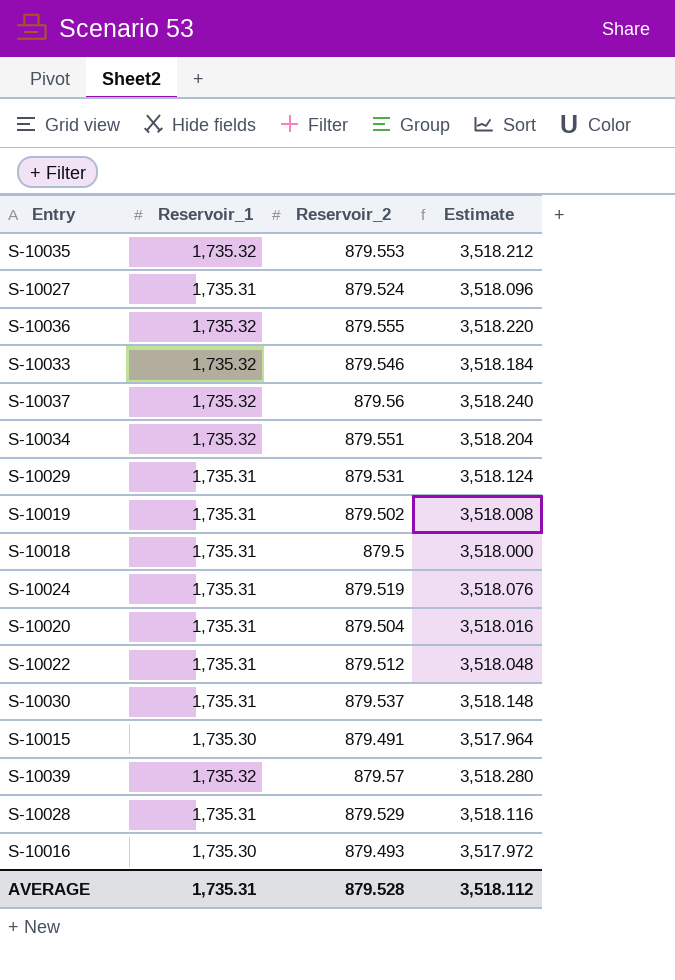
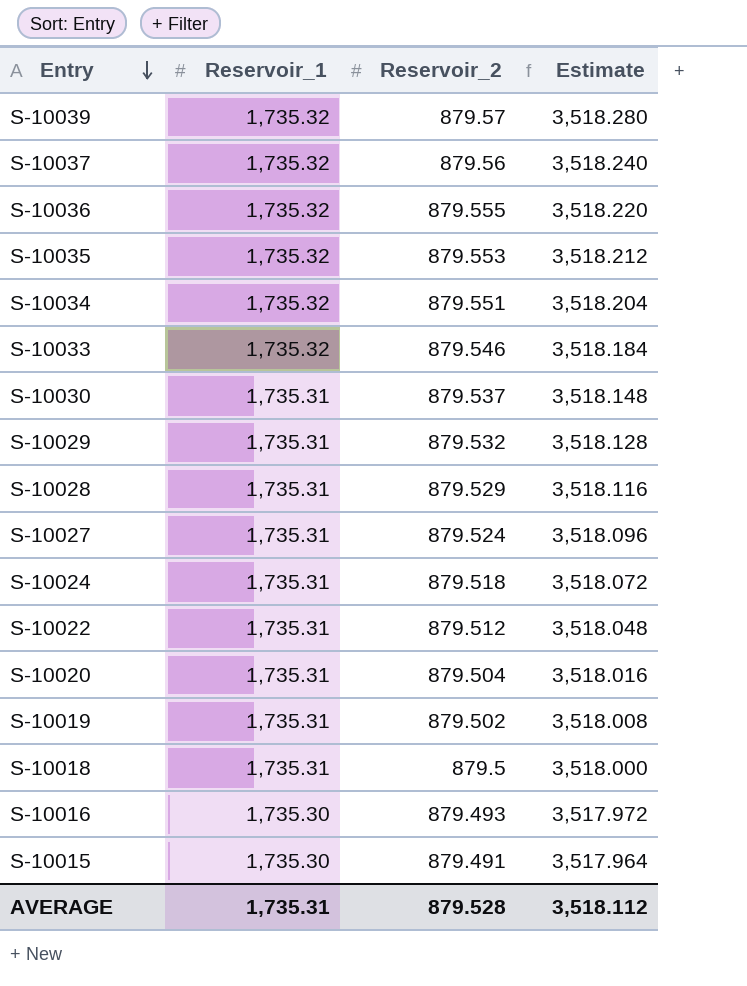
row order: none -> Entry descending
S-10029 | Reservoir_2: 879.531 -> 879.532
S-10029 | Estimate: 3,518.124 -> 3,518.128
S-10024 | Reservoir_2: 879.519 -> 879.518
S-10024 | Estimate: 3,518.076 -> 3,518.072

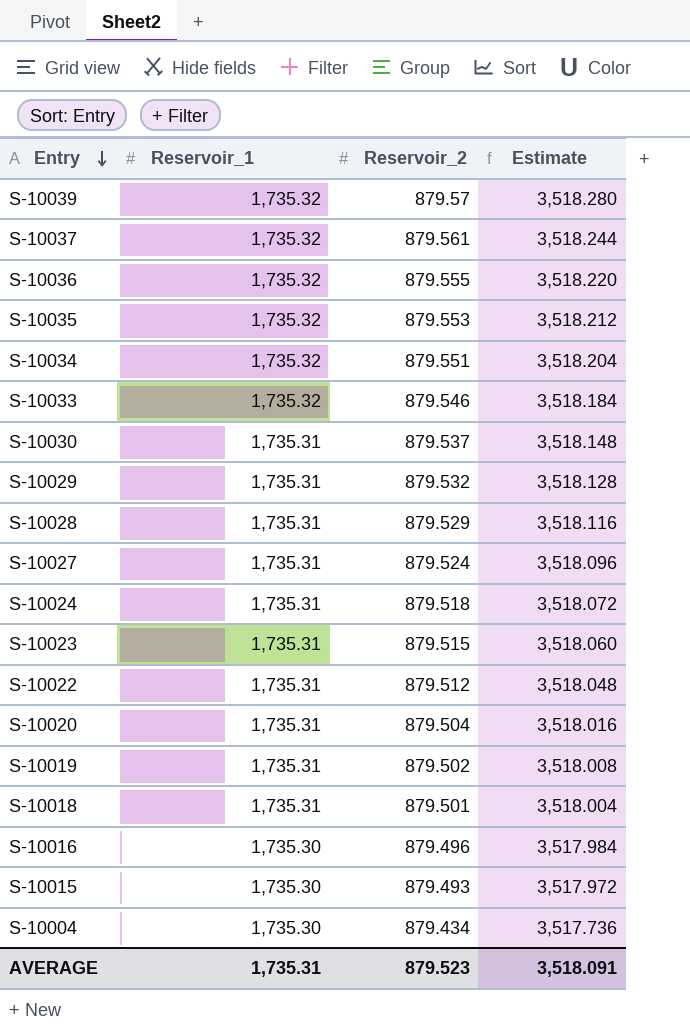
S-10037 | Reservoir_2: 879.56 -> 879.561
S-10037 | Estimate: 3,518.240 -> 3,518.244
row S-10023: none -> 1,735.31 | 879.515 | 3,518.060
S-10018 | Reservoir_2: 879.5 -> 879.501
S-10018 | Estimate: 3,518.000 -> 3,518.004
S-10016 | Reservoir_2: 879.493 -> 879.496
S-10016 | Estimate: 3,517.972 -> 3,517.984
S-10015 | Reservoir_2: 879.491 -> 879.493
S-10015 | Estimate: 3,517.964 -> 3,517.972
row S-10004: none -> 1,735.30 | 879.434 | 3,517.736
AVERAGE | Reservoir_2: 879.528 -> 879.523
AVERAGE | Estimate: 3,518.112 -> 3,518.091

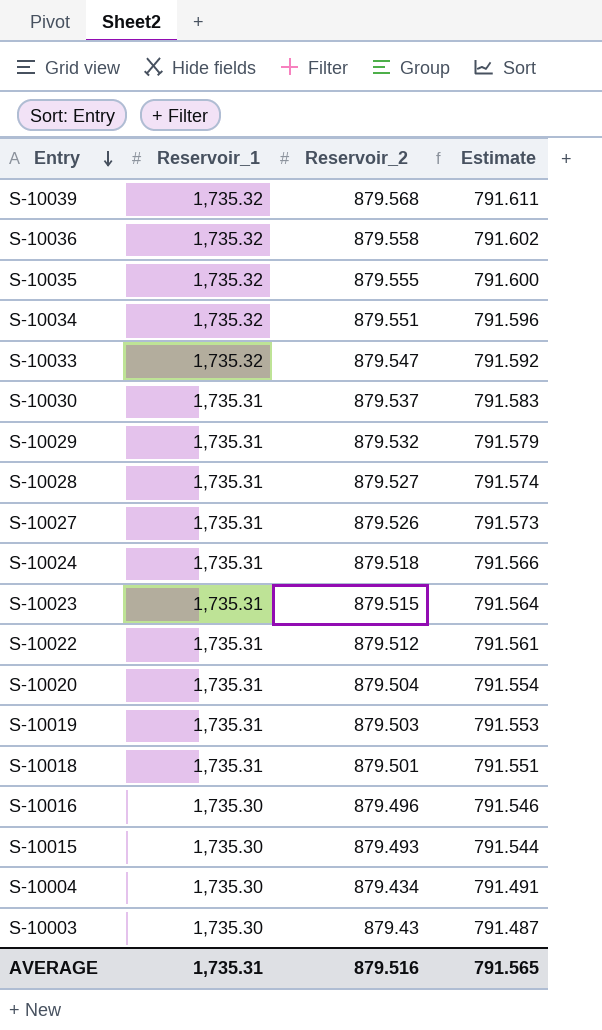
column Estimate | formula: [Reservoir_2] * 4 -> [Reservoir_2] * 0.9
row S-10037: 1,735.32 | 879.561 | 3,518.244 -> none
S-10039 | Reservoir_2: 879.57 -> 879.568
S-10036 | Reservoir_2: 879.555 -> 879.558
S-10035 | Reservoir_2: 879.553 -> 879.555
S-10033 | Reservoir_2: 879.546 -> 879.547
S-10028 | Reservoir_2: 879.529 -> 879.527
S-10027 | Reservoir_2: 879.524 -> 879.526
S-10019 | Reservoir_2: 879.502 -> 879.503
row S-10003: none -> 1,735.30 | 879.43 | 791.487
AVERAGE | Reservoir_2: 879.523 -> 879.516
AVERAGE | Estimate: 3,518.091 -> 791.565

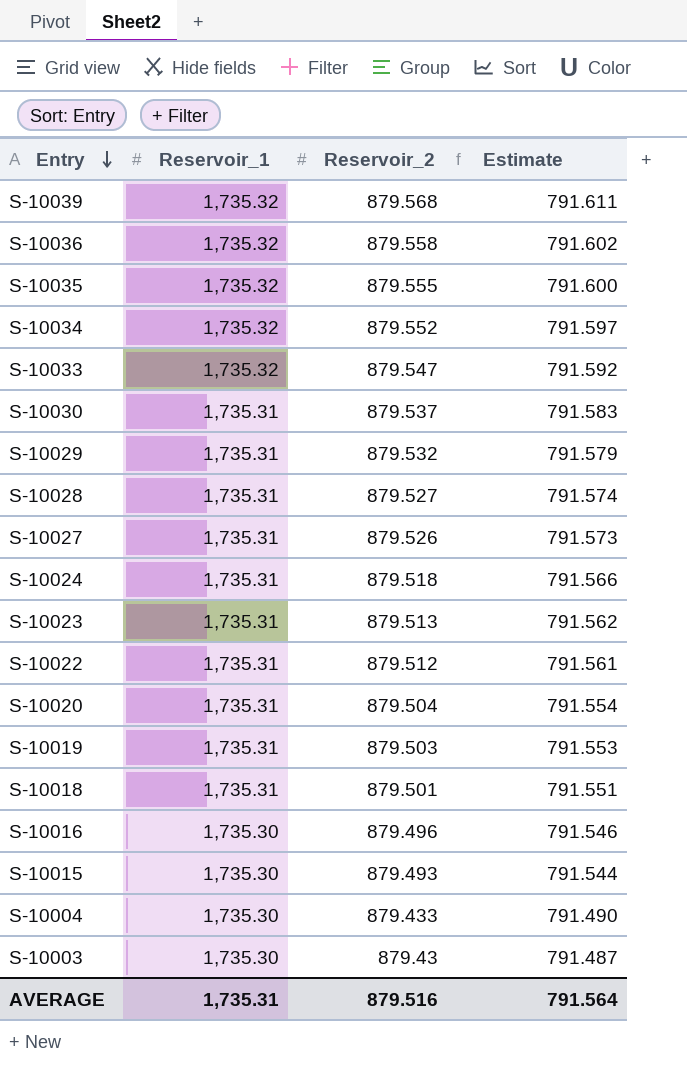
S-10034 | Reservoir_2: 879.551 -> 879.552
S-10034 | Estimate: 791.596 -> 791.597
S-10023 | Reservoir_2: 879.515 -> 879.513
S-10023 | Estimate: 791.564 -> 791.562
S-10004 | Reservoir_2: 879.434 -> 879.433
S-10004 | Estimate: 791.491 -> 791.490
AVERAGE | Estimate: 791.565 -> 791.564

